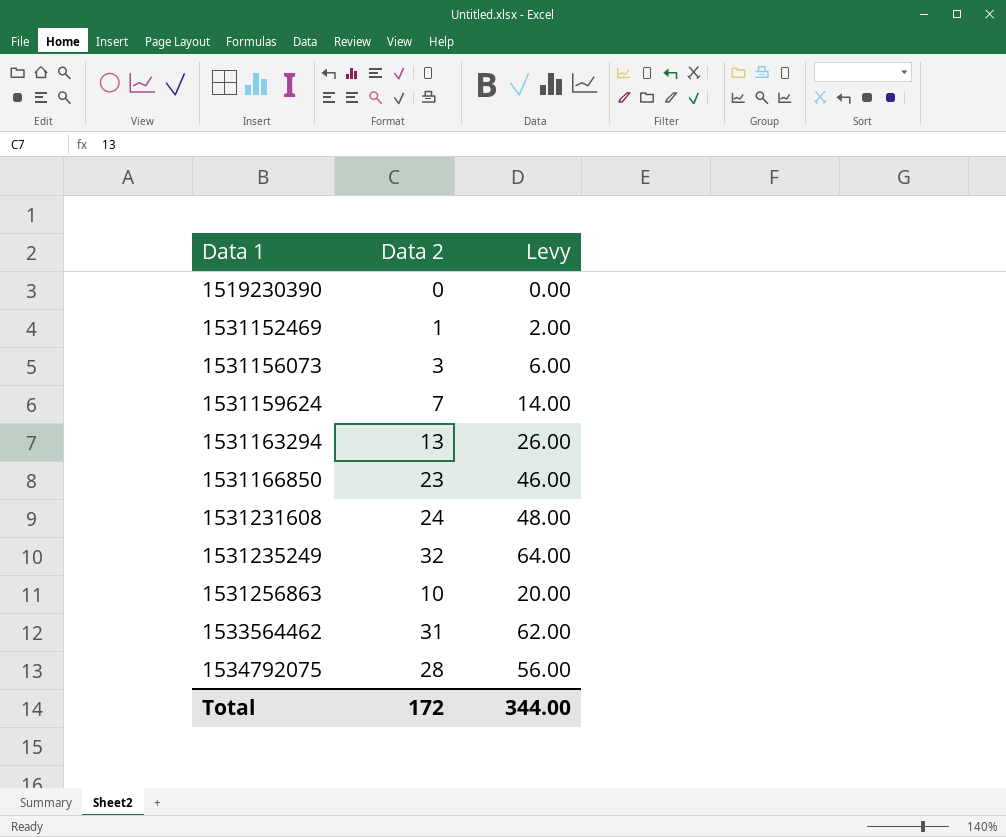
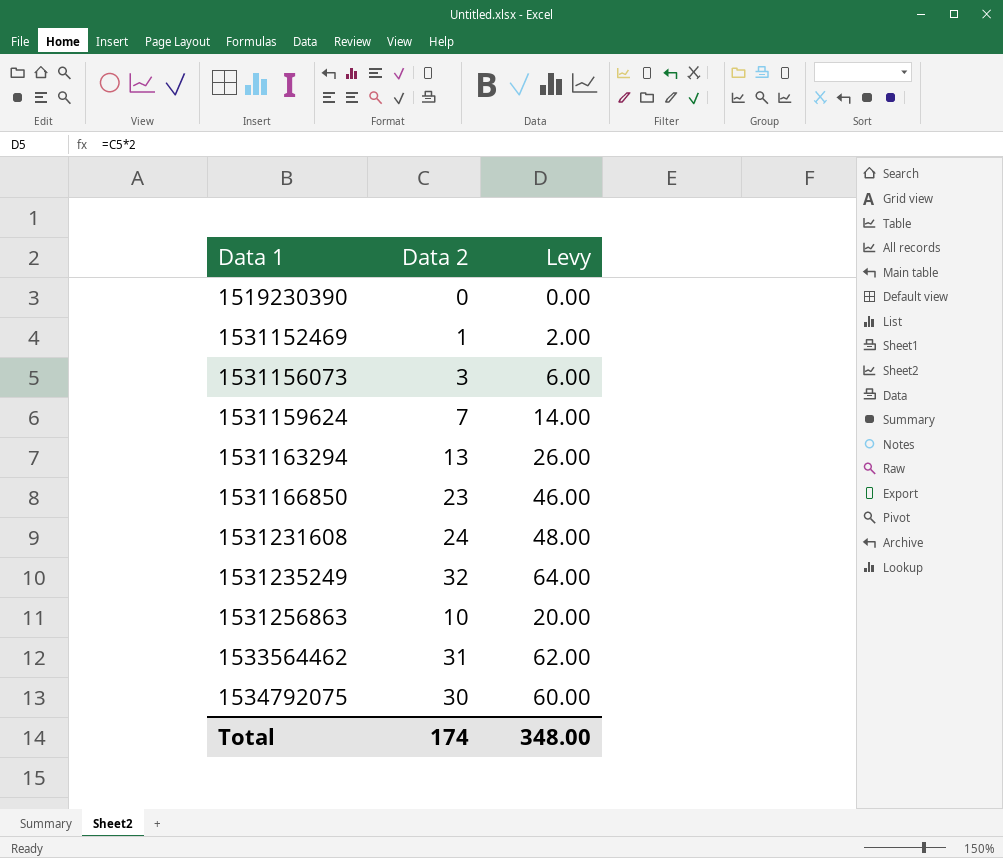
1534792075 | Data 2: 28 -> 30
1534792075 | Levy: 56.00 -> 60.00
Total | Data 2: 172 -> 174
Total | Levy: 344.00 -> 348.00

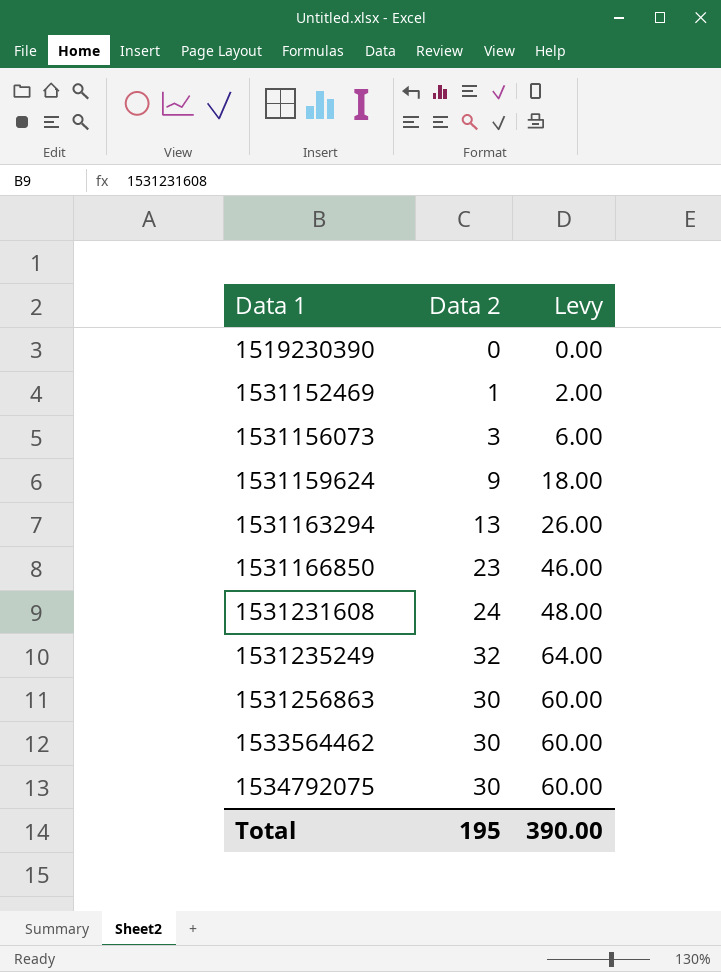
1531159624 | Data 2: 7 -> 9
1531159624 | Levy: 14.00 -> 18.00
1531256863 | Data 2: 10 -> 30
1531256863 | Levy: 20.00 -> 60.00
1533564462 | Data 2: 31 -> 30
1533564462 | Levy: 62.00 -> 60.00
Total | Data 2: 174 -> 195
Total | Levy: 348.00 -> 390.00

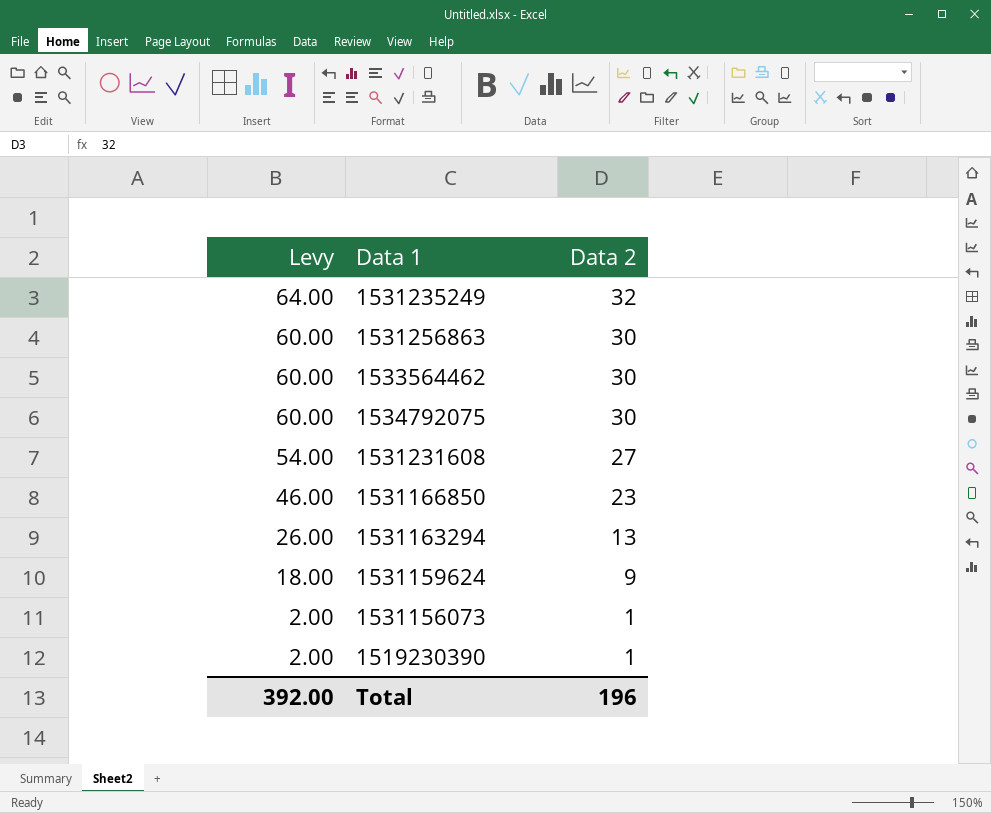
row order: Data 1 ascending -> Levy descending
column Levy | position: 3 -> 1
row 1531152469: 1 | 2.00 -> none
1531231608 | Levy: 48.00 -> 54.00
1531231608 | Data 2: 24 -> 27
1531156073 | Levy: 6.00 -> 2.00
1531156073 | Data 2: 3 -> 1
1519230390 | Levy: 0.00 -> 2.00
1519230390 | Data 2: 0 -> 1
Total | Levy: 390.00 -> 392.00
Total | Data 2: 195 -> 196

